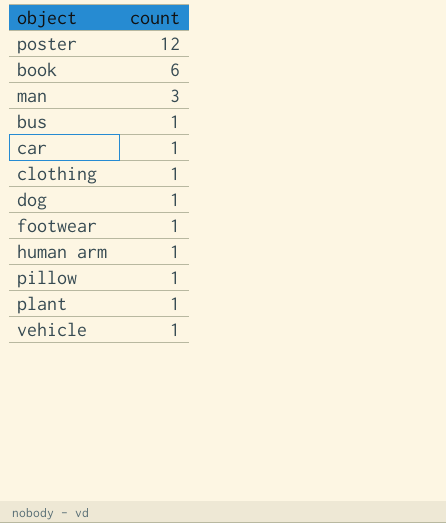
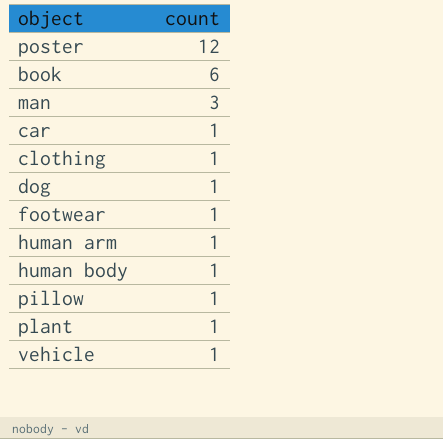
row bus: 1 -> none
row human body: none -> 1

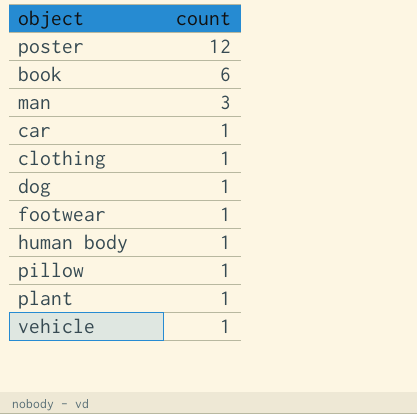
row human arm: 1 -> none

